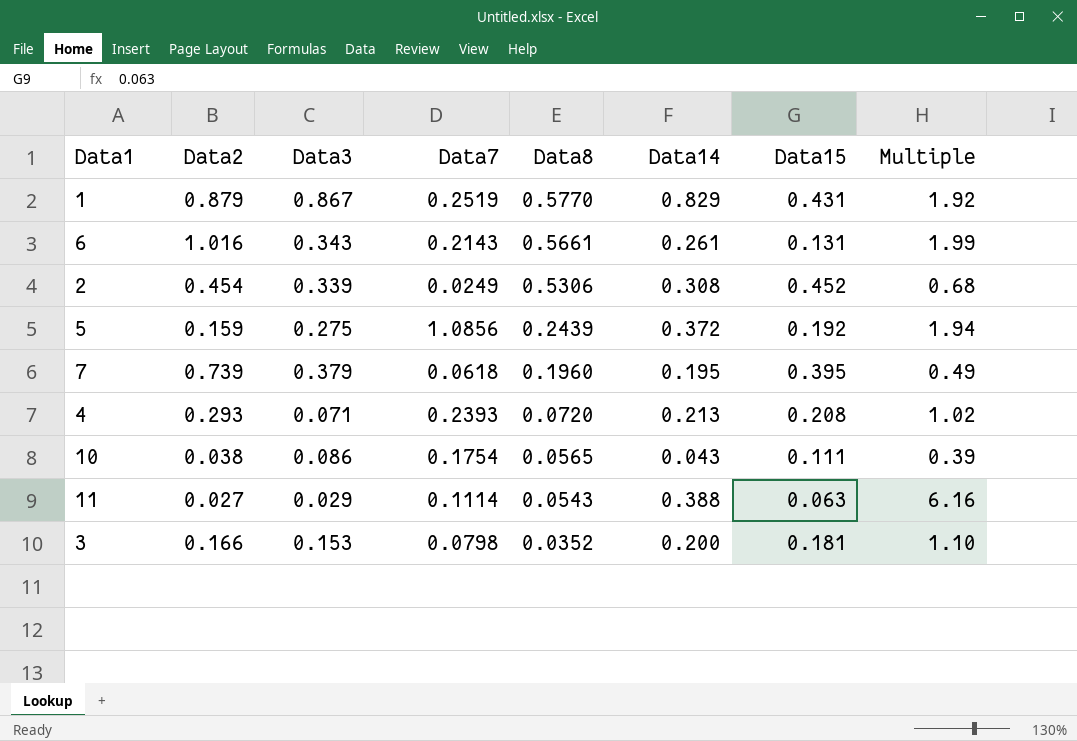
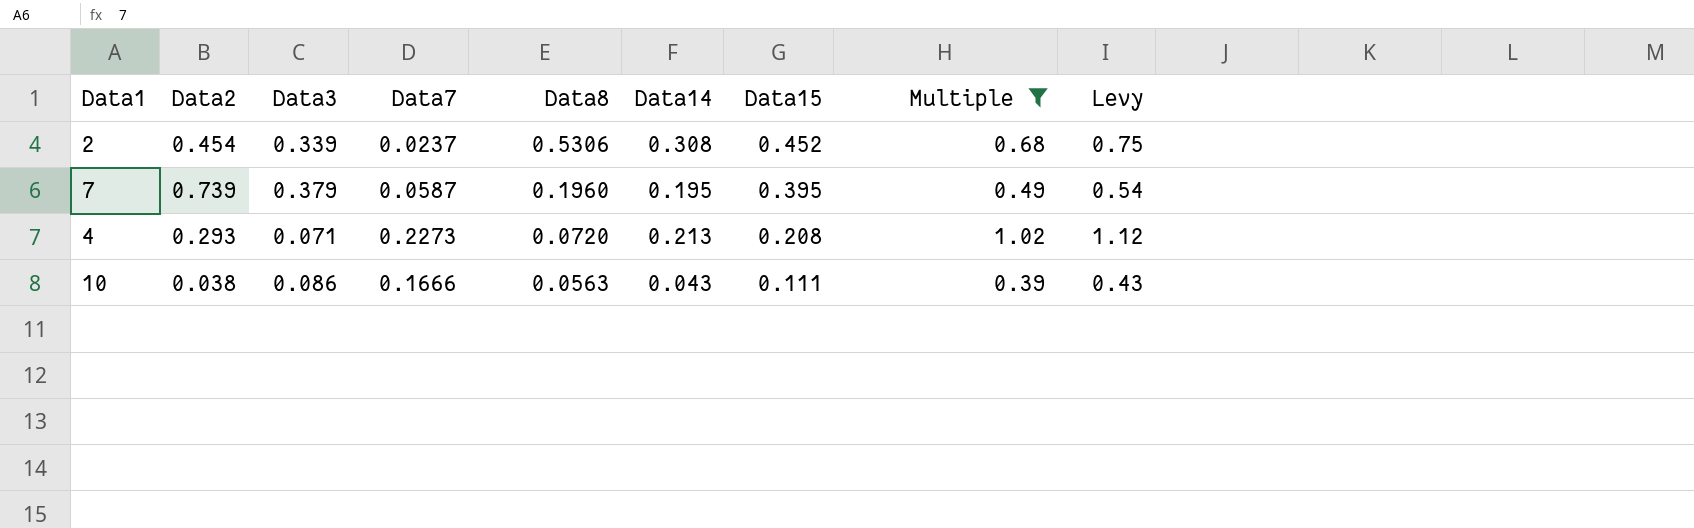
filter: none -> Multiple <= 1.02
column Levy | formula: none -> [Multiple] * 1.1
2 | Data7: 0.0249 -> 0.0237
7 | Data7: 0.0618 -> 0.0587
4 | Data7: 0.2393 -> 0.2273
10 | Data7: 0.1754 -> 0.1666
10 | Data8: 0.0565 -> 0.0563

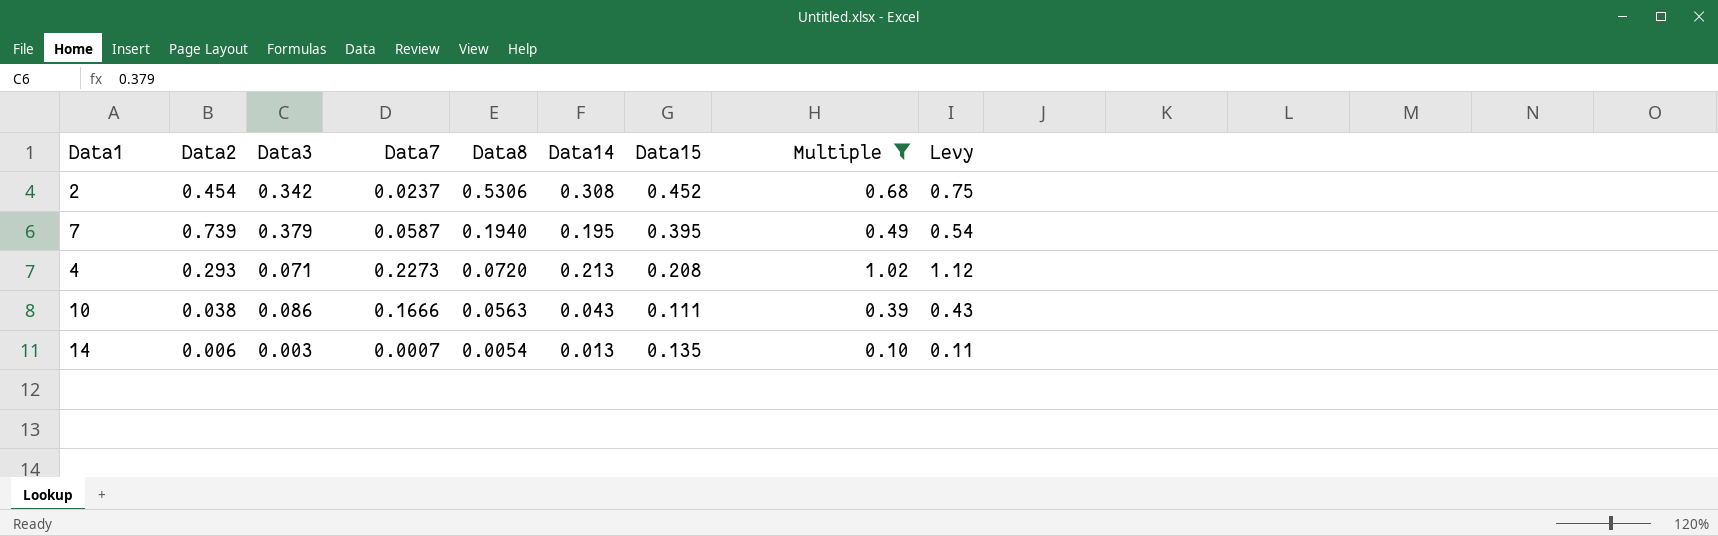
2 | Data3: 0.339 -> 0.342
7 | Data8: 0.1960 -> 0.1940
row 14: none -> 0.006 | 0.003 | 0.0007 | 0.0054 | 0.013 | 0.135 | 0.10 | 0.11

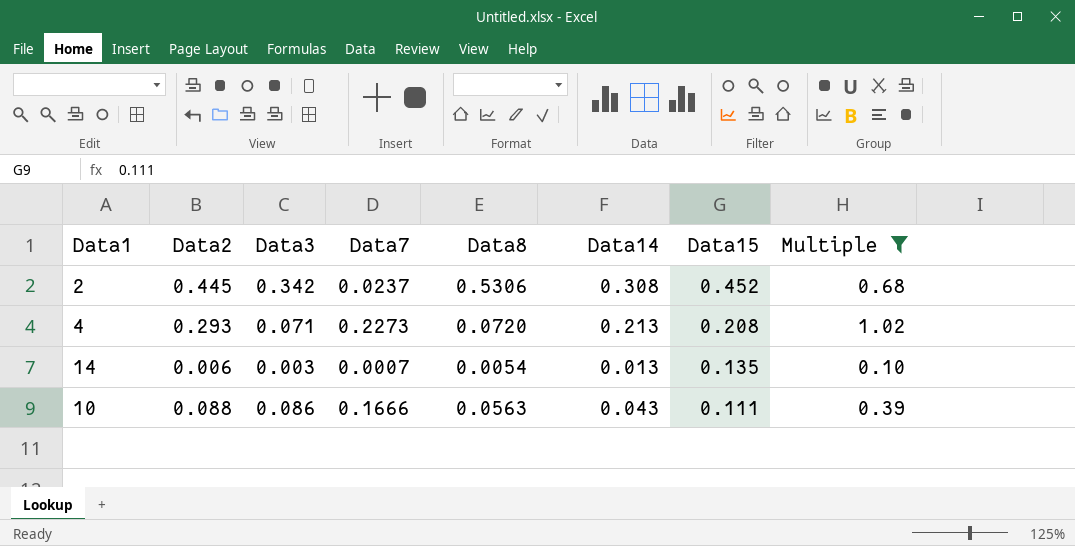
row order: Data8 descending -> Data15 descending
column Levy | formula: [Multiple] * 1.1 -> none
row 7: 0.739 | 0.379 | 0.0587 | 0.1940 | 0.195 | 0.395 | 0.49 | 0.54 -> none
2 | Data2: 0.454 -> 0.445
10 | Data2: 0.038 -> 0.088

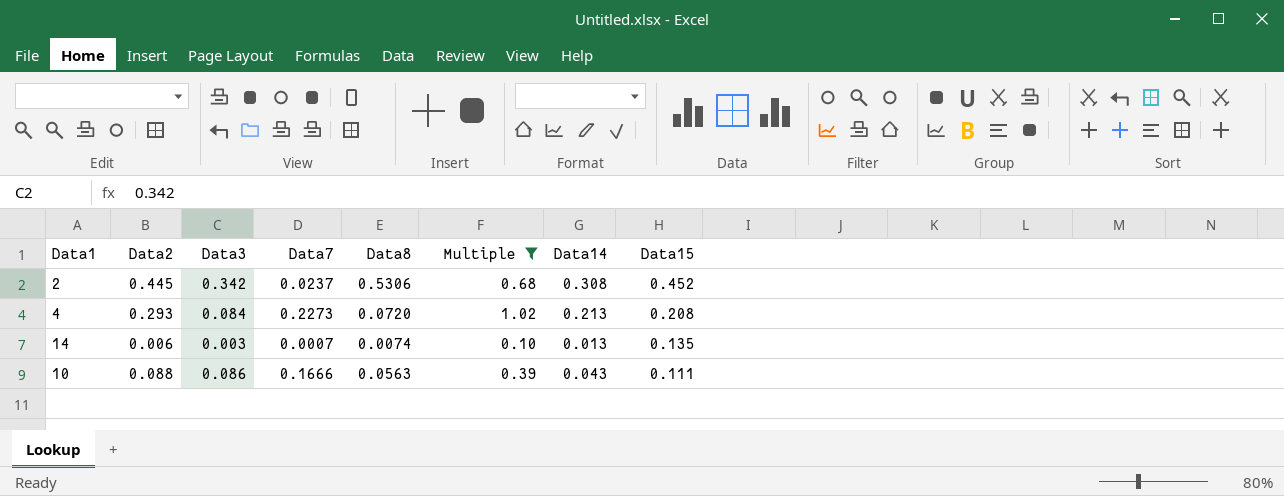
column Multiple | position: 8 -> 6
4 | Data3: 0.071 -> 0.084
14 | Data8: 0.0054 -> 0.0074

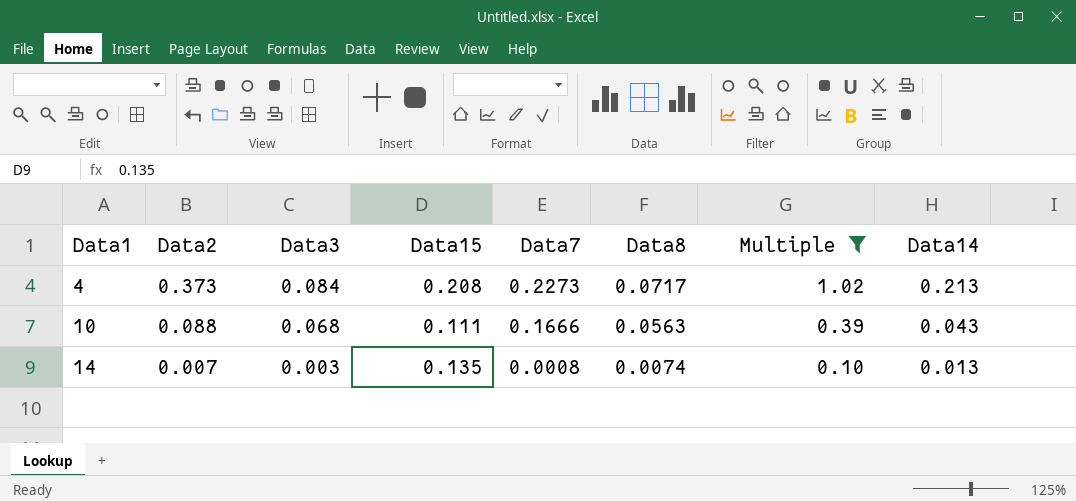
row order: Data15 descending -> Data1 ascending
column Data15 | position: 8 -> 4
row 2: 0.445 | 0.342 | 0.0237 | 0.5306 | 0.68 | 0.308 | 0.452 -> none
4 | Data2: 0.293 -> 0.373
4 | Data8: 0.0720 -> 0.0717
10 | Data3: 0.086 -> 0.068
14 | Data2: 0.006 -> 0.007
14 | Data7: 0.0007 -> 0.0008

